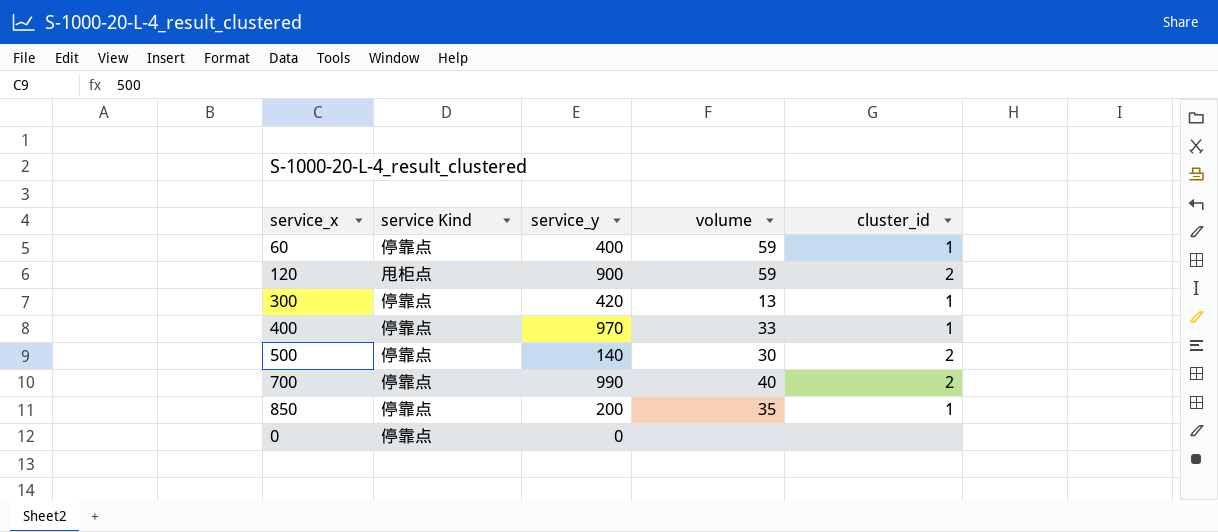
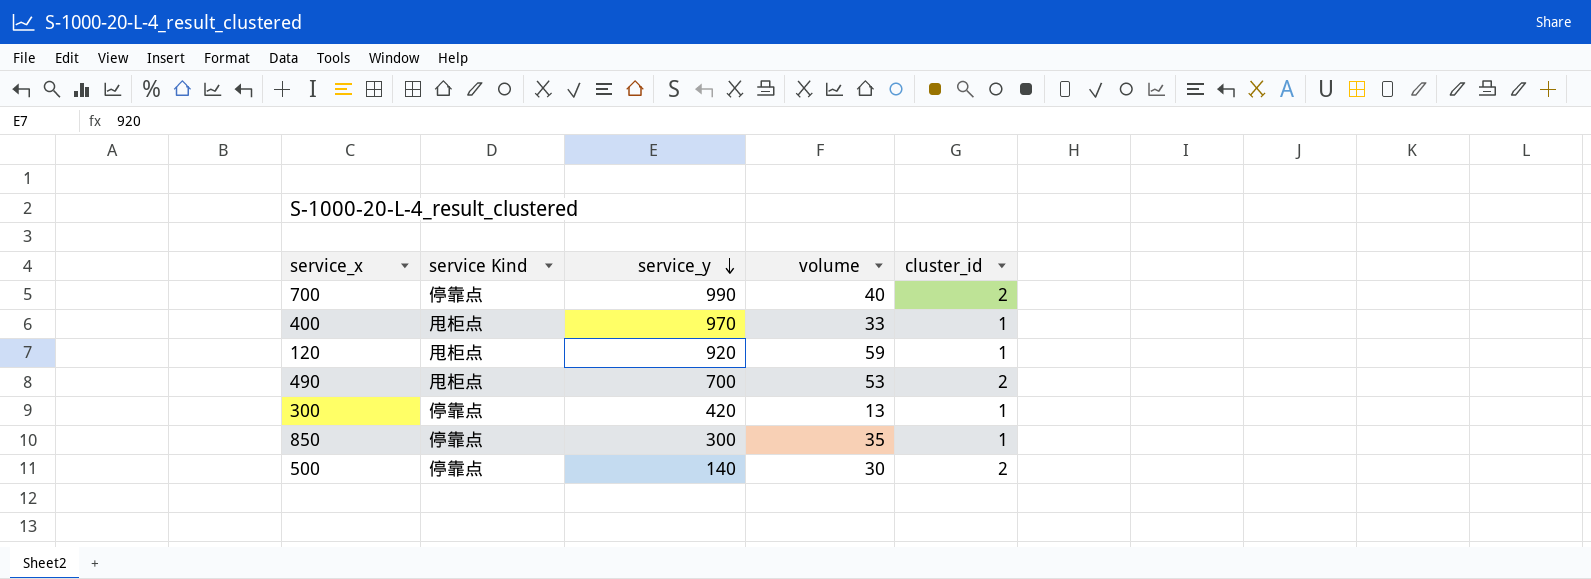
row order: none -> service_y descending
row 60: 停靠点 | 400 | 59 | 1 -> none
row 0: 停靠点 | 0 | none | none -> none
400 | service Kind: 停靠点 -> 甩柜点
120 | service_y: 900 -> 920
120 | cluster_id: 2 -> 1
row 490: none -> 甩柜点 | 700 | 53 | 2
850 | service_y: 200 -> 300

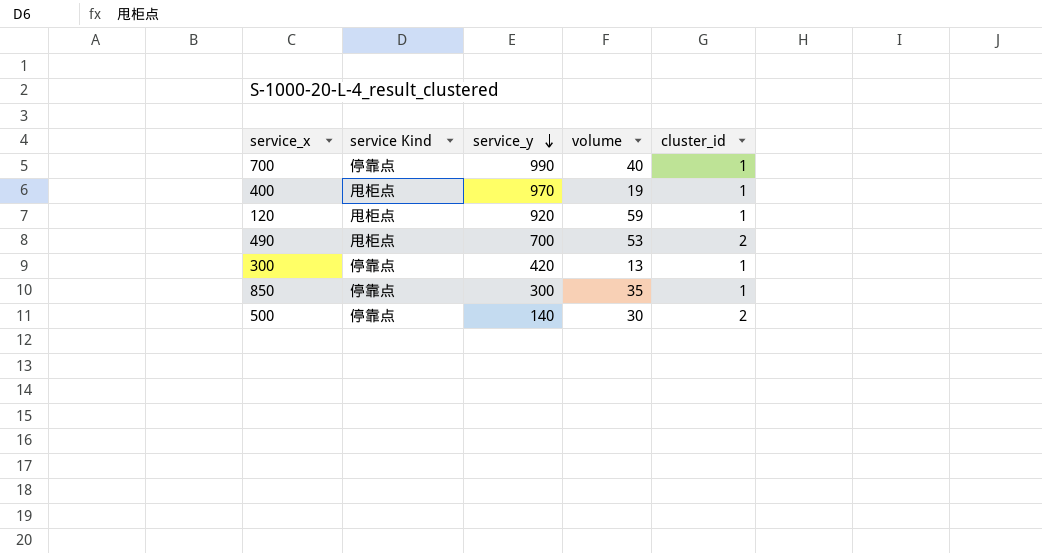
700 | cluster_id: 2 -> 1
400 | volume: 33 -> 19

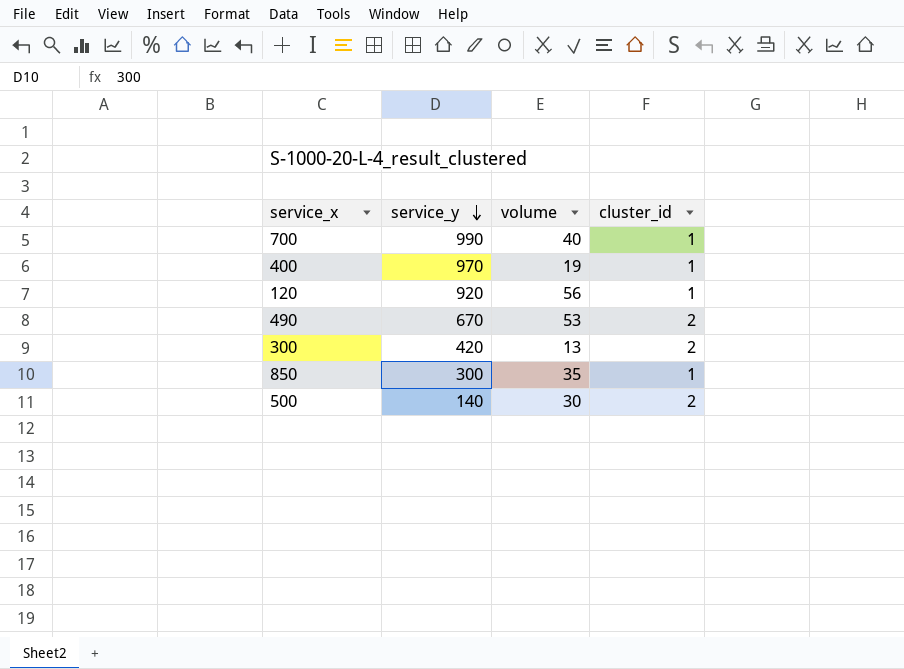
column service Kind | position: 2 -> none
120 | volume: 59 -> 56
490 | service_y: 700 -> 670
300 | cluster_id: 1 -> 2

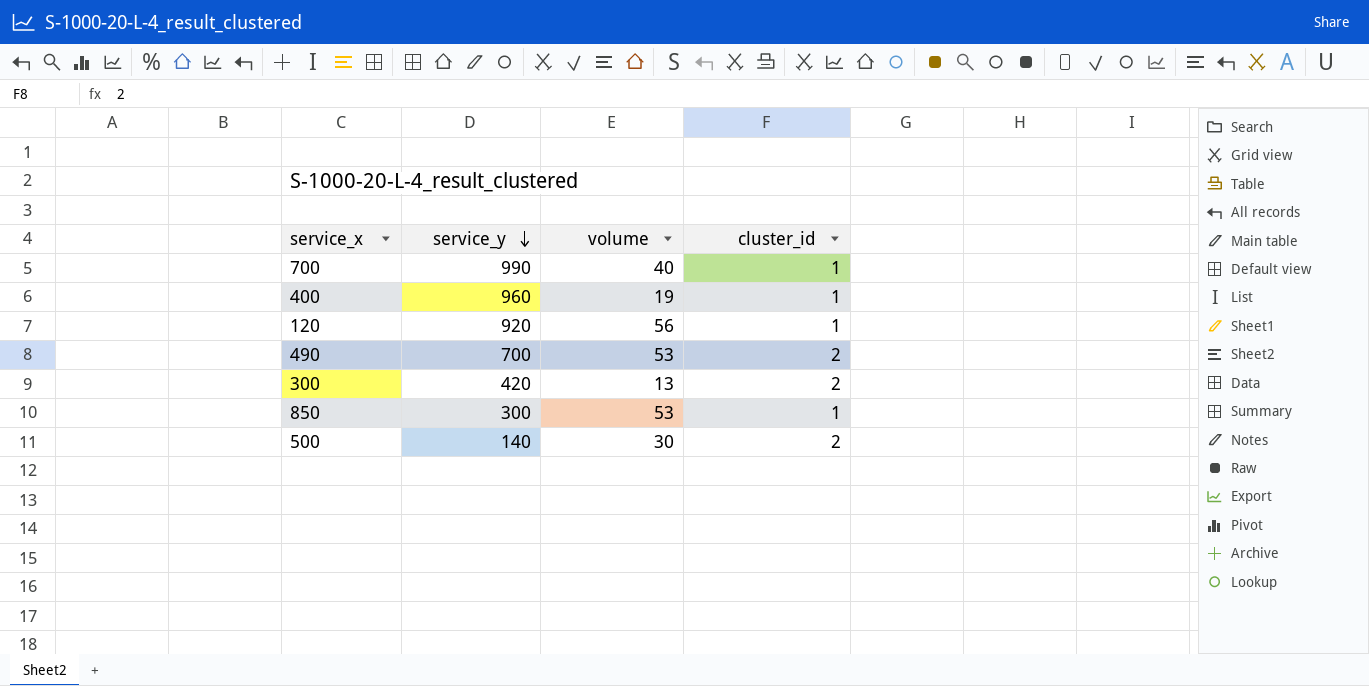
400 | service_y: 970 -> 960
490 | service_y: 670 -> 700
850 | volume: 35 -> 53

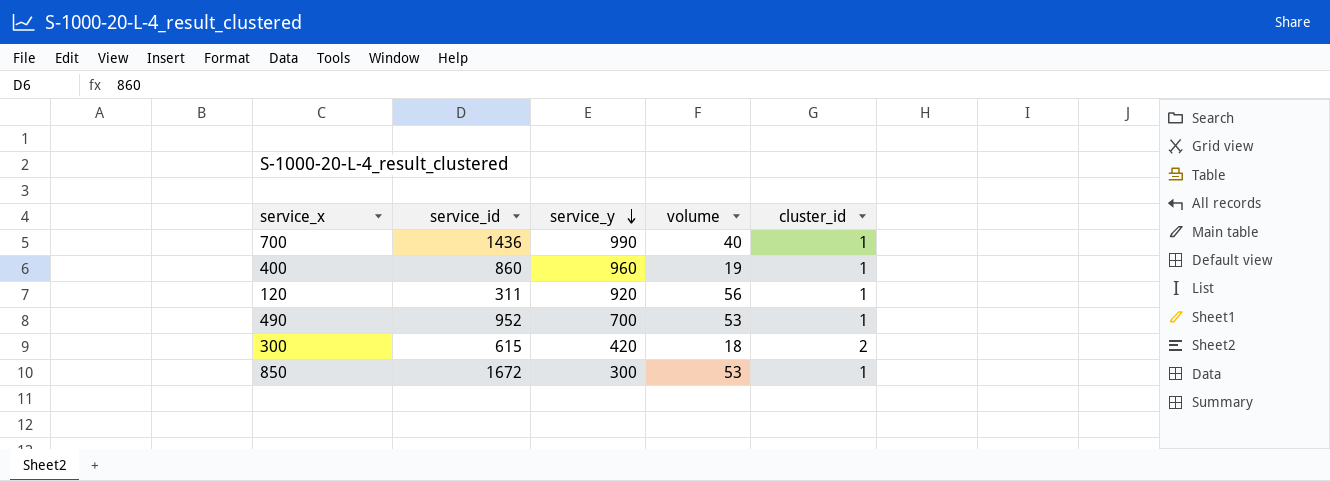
column service_id | position: none -> 2
row 500: 140 | 30 | 2 -> none
490 | cluster_id: 2 -> 1
300 | volume: 13 -> 18

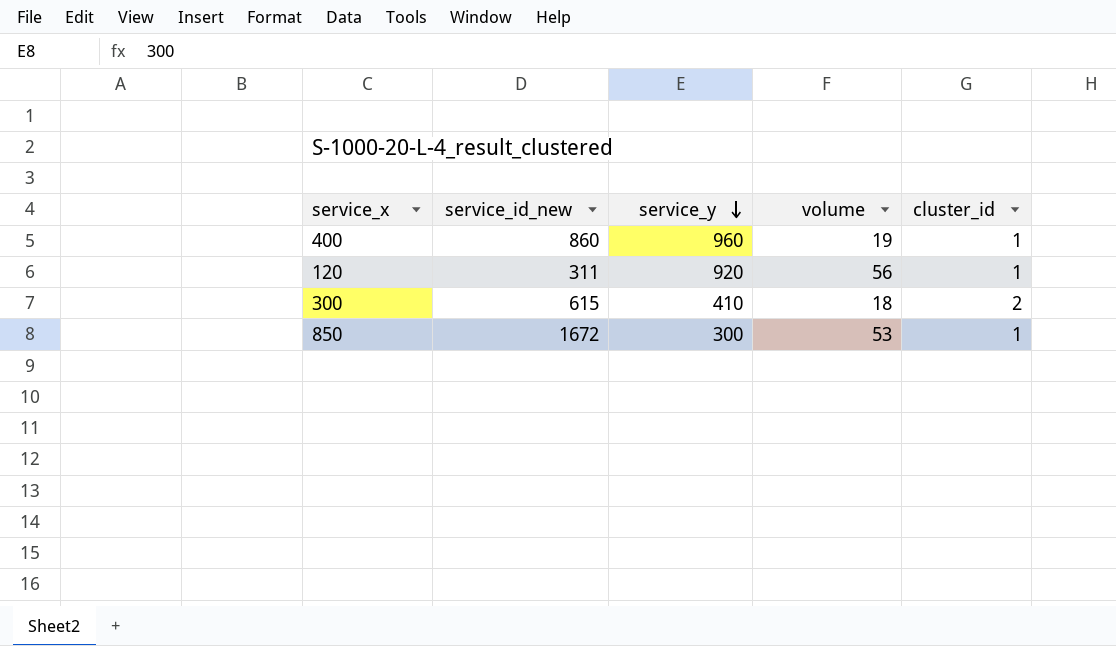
column name: service_id -> service_id_new
row 700: 1436 | 990 | 40 | 1 -> none
row 490: 952 | 700 | 53 | 1 -> none
300 | service_y: 420 -> 410

